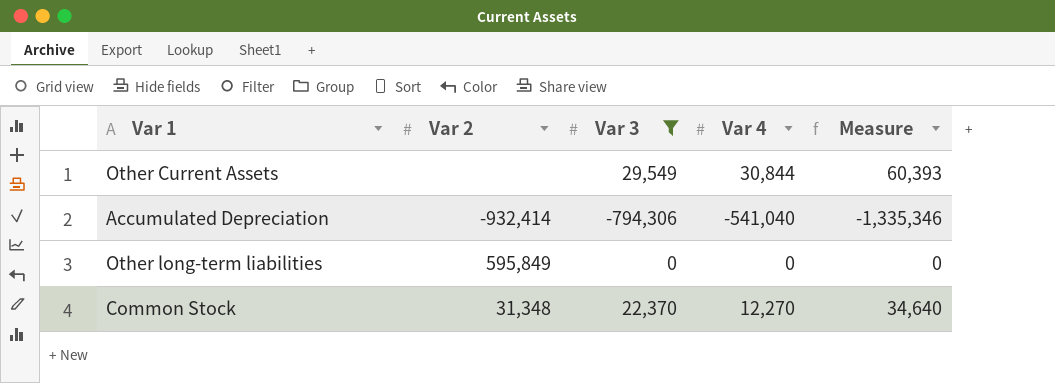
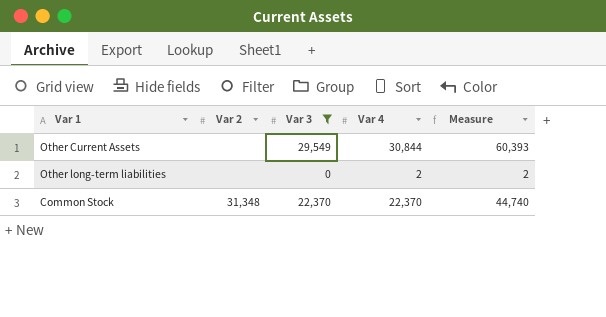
row Accumulated Depreciation: -932,414 | -794,306 | -541,040 | -1,335,346 -> none
Other long-term liabilities | Var 2: 595,849 -> none
Other long-term liabilities | Var 4: 0 -> 2
Other long-term liabilities | Measure: 0 -> 2
Common Stock | Var 4: 12,270 -> 22,370
Common Stock | Measure: 34,640 -> 44,740

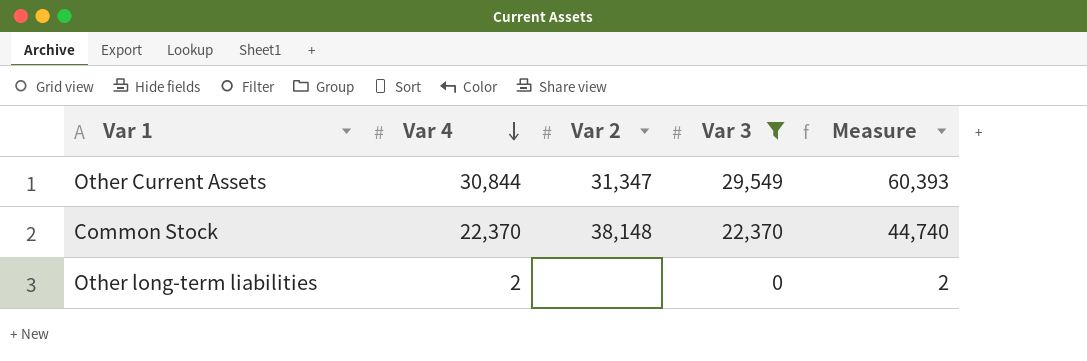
row order: none -> Var 4 descending
column Var 4 | position: 4 -> 2
Other Current Assets | Var 2: none -> 31,347
Common Stock | Var 2: 31,348 -> 38,148

